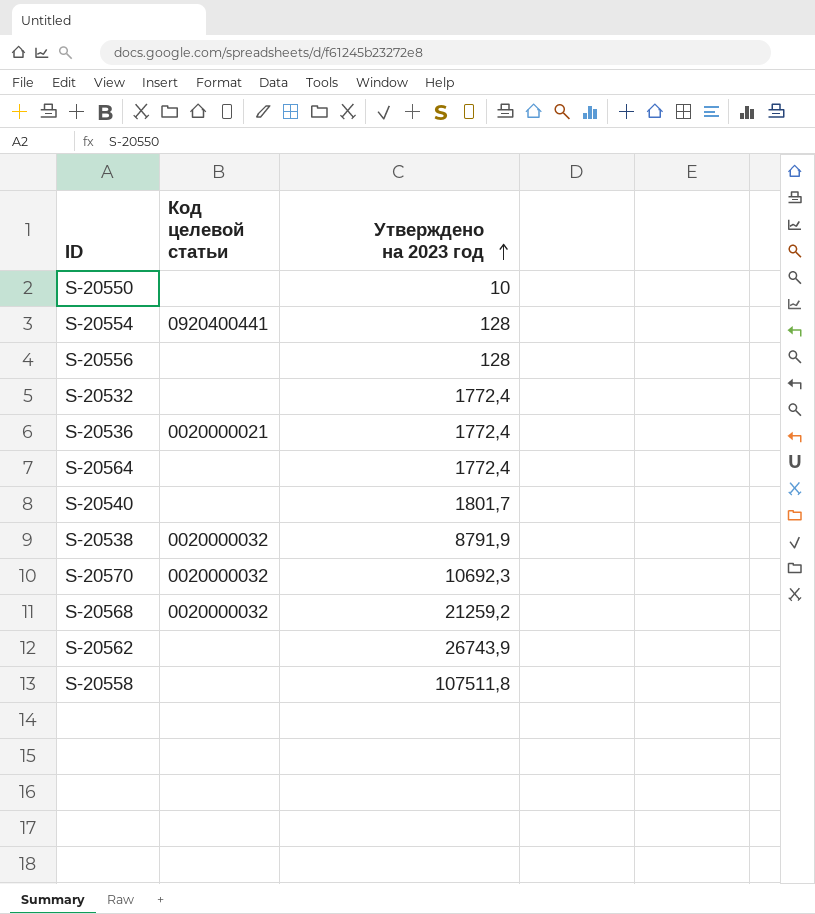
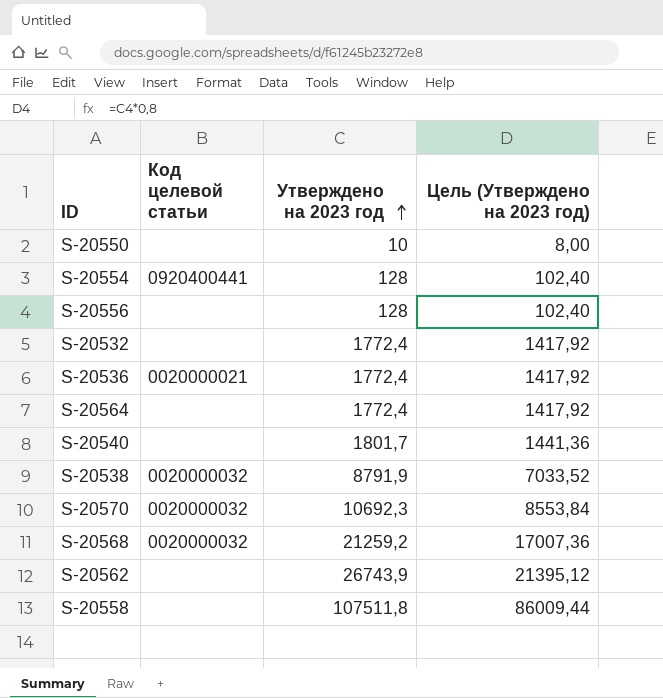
column Цель (Утверждено на 2023 год) | formula: none -> [Утверждено на 2023 год] * 0,8

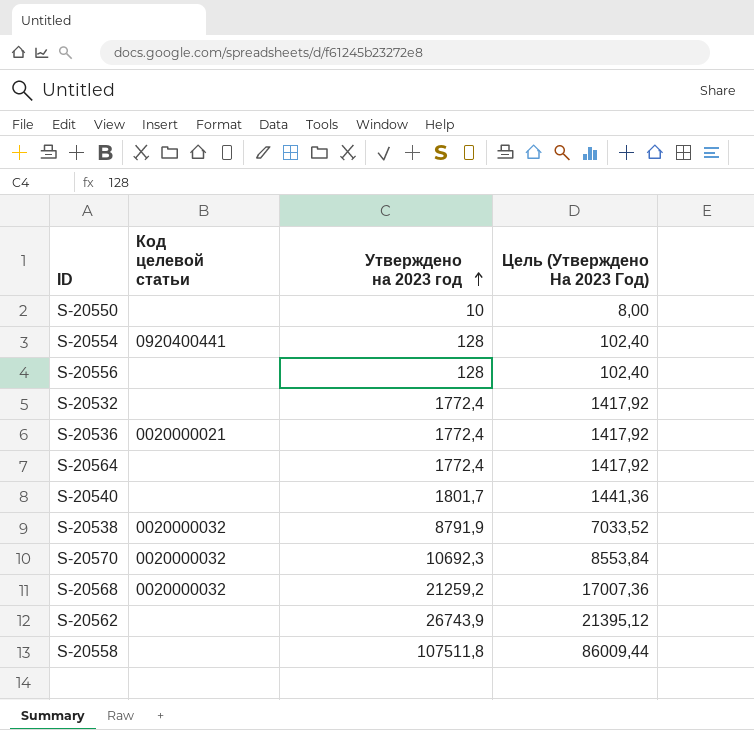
column name: Цель (Утверждено на 2023 год) -> Цель (Утверждено На 2023 Год)

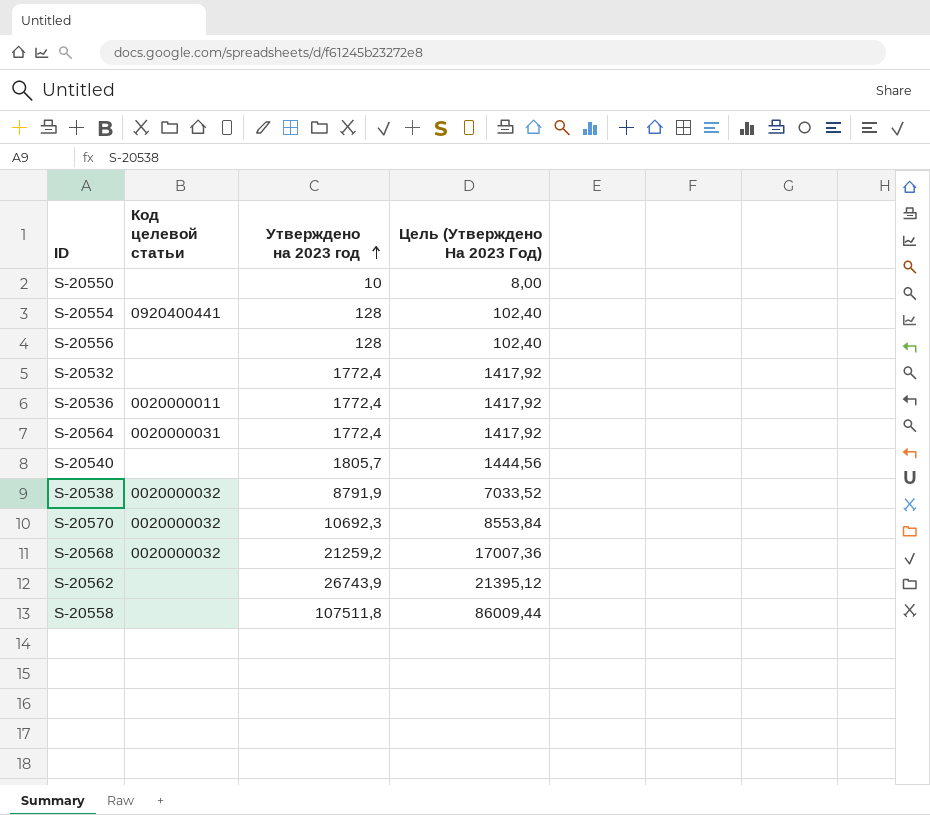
S-20536 | Код целевой статьи: 0020000021 -> 0020000011
S-20564 | Код целевой статьи: none -> 0020000031
S-20540 | Утверждено на 2023 год: 1801,7 -> 1805,7
S-20540 | Цель (Утверждено На 2023 Год): 1441,36 -> 1444,56

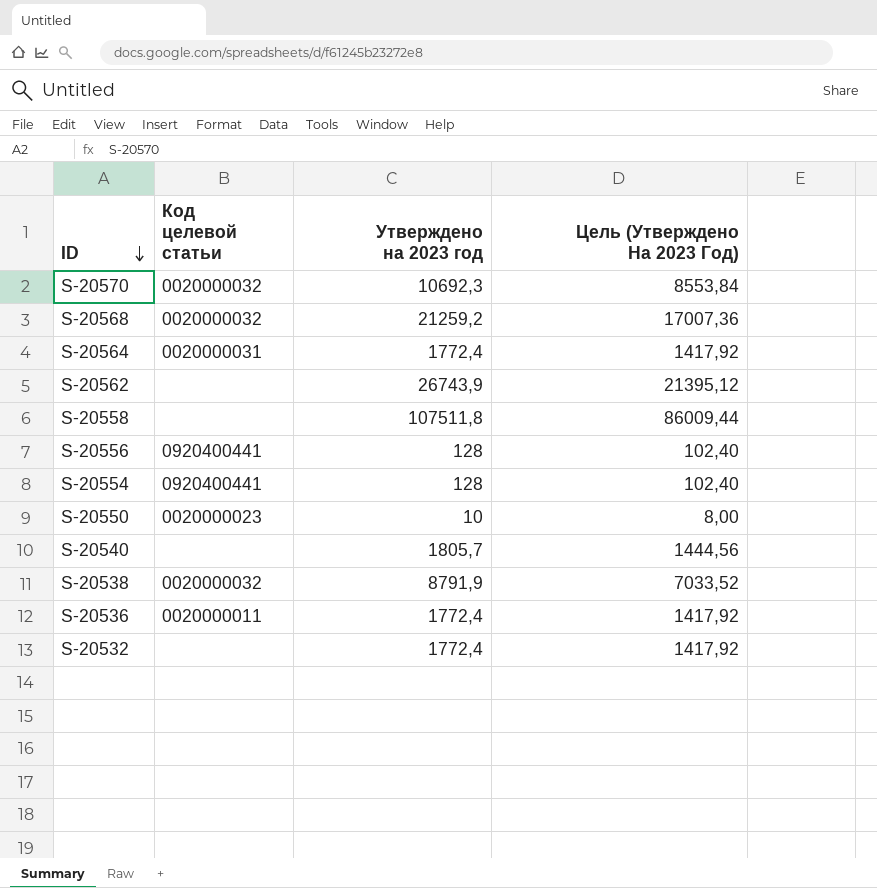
row order: Утверждено на 2023 год ascending -> ID descending
S-20556 | Код целевой статьи: none -> 0920400441
S-20550 | Код целевой статьи: none -> 0020000023

